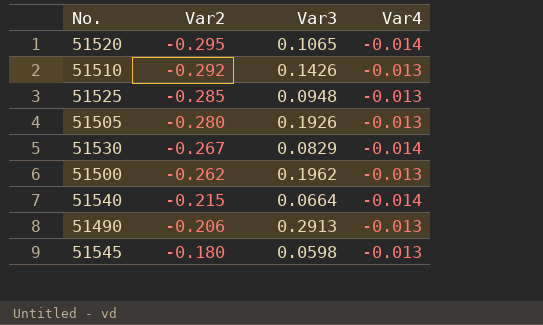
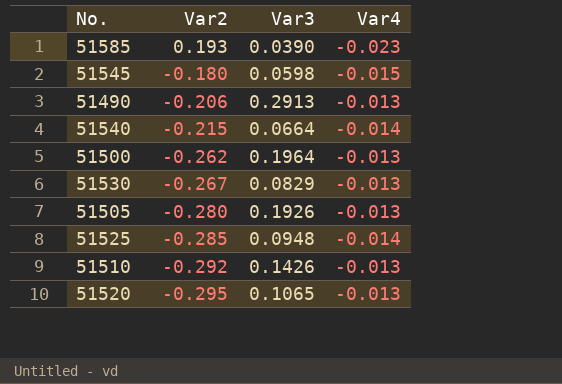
row order: Var2 ascending -> Var2 descending
row 51585: none -> 0.193 | 0.0390 | -0.023
51545 | Var4: -0.013 -> -0.015
51500 | Var3: 0.1962 -> 0.1964
51530 | Var4: -0.014 -> -0.013
51525 | Var4: -0.013 -> -0.014
51520 | Var4: -0.014 -> -0.013

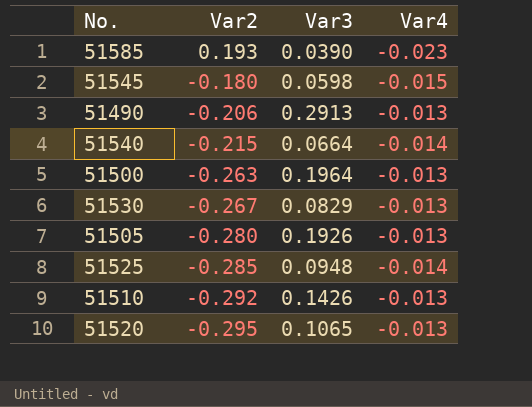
51500 | Var2: -0.262 -> -0.263

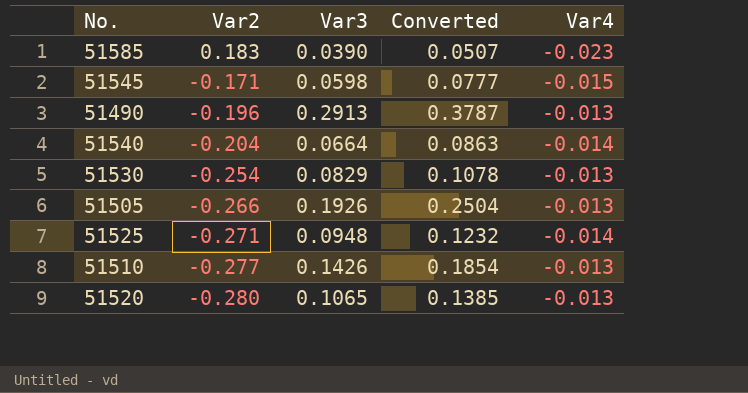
column Converted | formula: none -> [Var3] * 1.3
row 51500: -0.263 | 0.1964 | -0.013 -> none
51585 | Var2: 0.193 -> 0.183
51545 | Var2: -0.180 -> -0.171
51490 | Var2: -0.206 -> -0.196
51540 | Var2: -0.215 -> -0.204
51530 | Var2: -0.267 -> -0.254
51505 | Var2: -0.280 -> -0.266
51525 | Var2: -0.285 -> -0.271
51510 | Var2: -0.292 -> -0.277
51520 | Var2: -0.295 -> -0.280

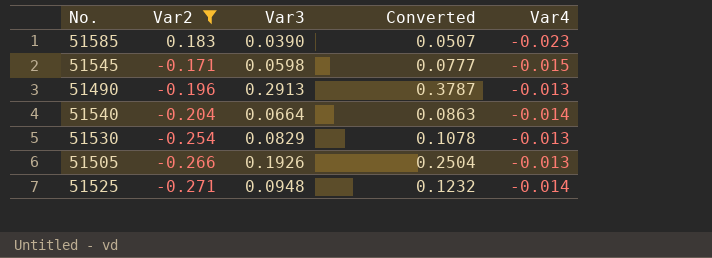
filter: none -> Var2 >= -0.271

